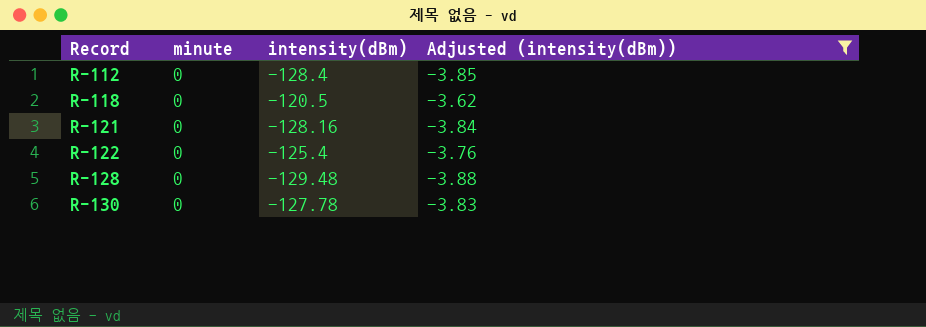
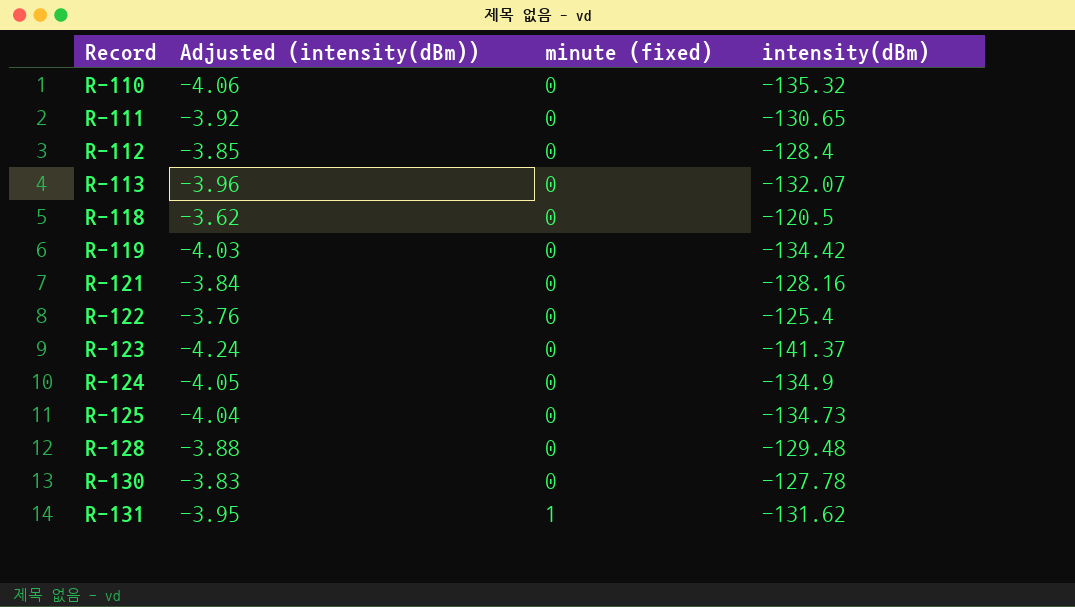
filter: Adjusted (intensity(dBm)) >= -3.88 -> none
column Adjusted (intensity(dBm)) | position: 4 -> 2
column name: minute -> minute (fixed)

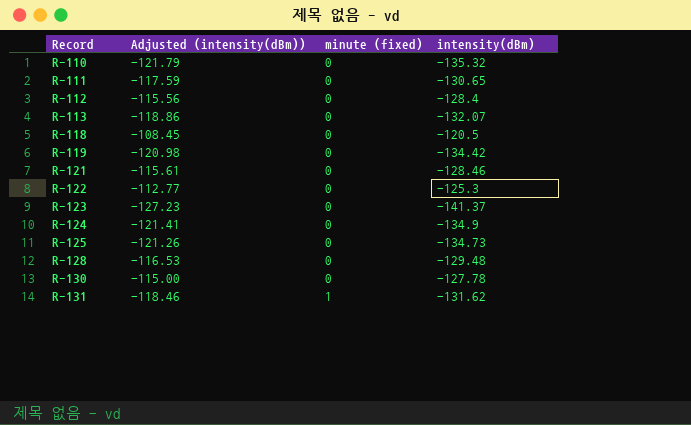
column Adjusted (intensity(dBm)) | formula: [intensity(dBm)] * 0.03 -> [intensity(dBm)] * 0.9
R-121 | intensity(dBm): -128.16 -> -128.46
R-122 | intensity(dBm): -125.4 -> -125.3

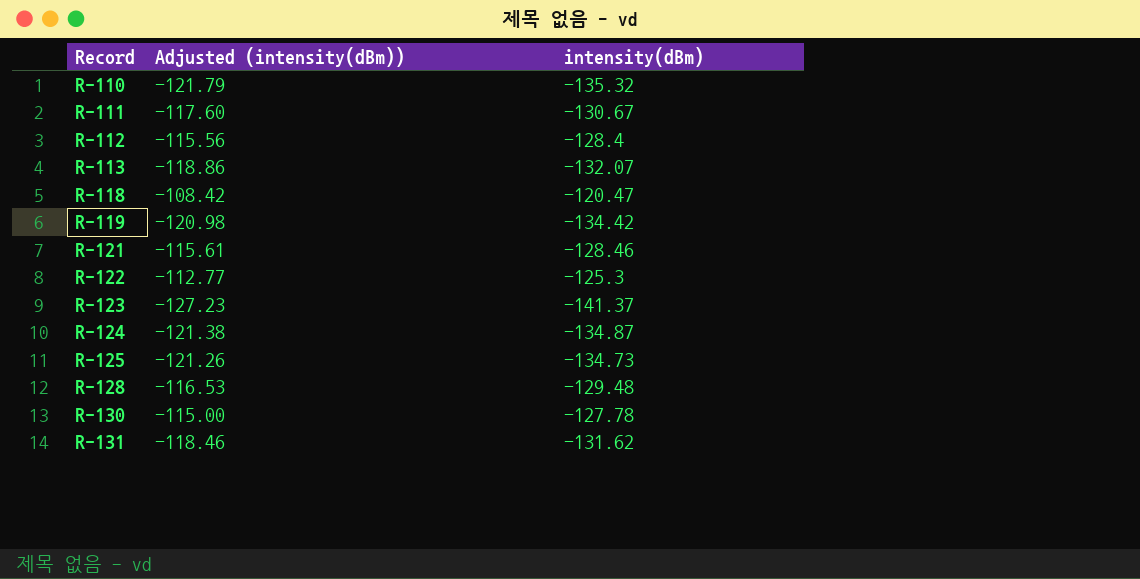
column minute (fixed) | position: 3 -> none
R-111 | Adjusted (intensity(dBm)): -117.59 -> -117.60
R-111 | intensity(dBm): -130.65 -> -130.67
R-118 | Adjusted (intensity(dBm)): -108.45 -> -108.42
R-118 | intensity(dBm): -120.5 -> -120.47
R-124 | Adjusted (intensity(dBm)): -121.41 -> -121.38
R-124 | intensity(dBm): -134.9 -> -134.87

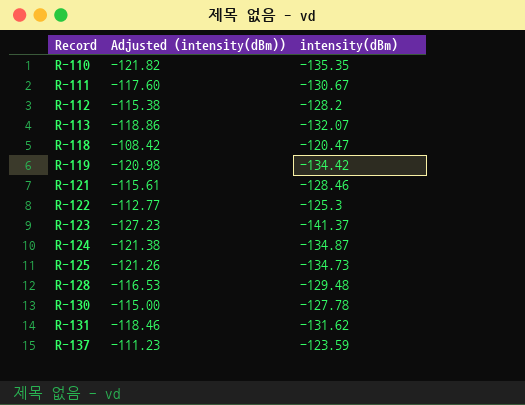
R-110 | Adjusted (intensity(dBm)): -121.79 -> -121.82
R-110 | intensity(dBm): -135.32 -> -135.35
R-112 | Adjusted (intensity(dBm)): -115.56 -> -115.38
R-112 | intensity(dBm): -128.4 -> -128.2
row R-137: none -> -111.23 | -123.59

